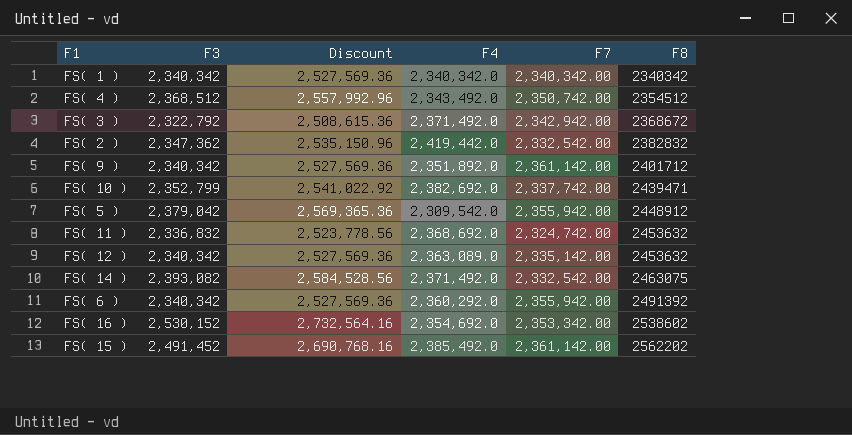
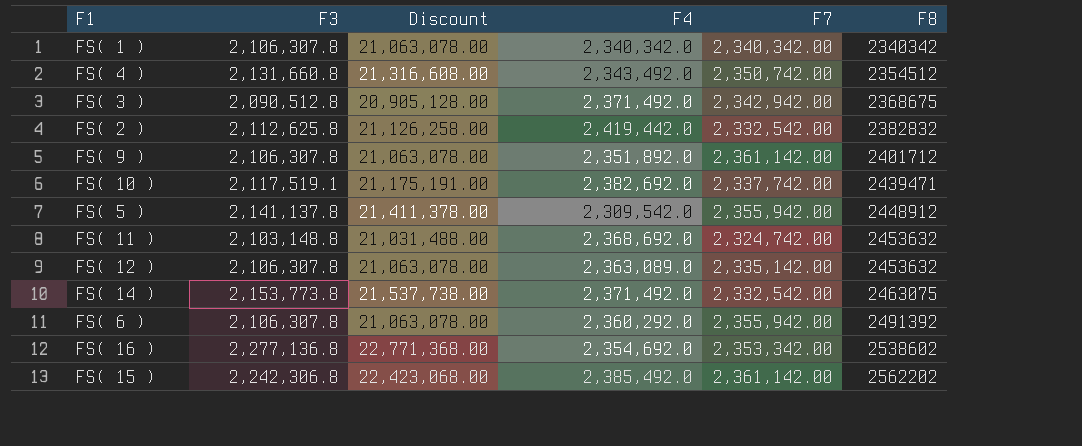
column Discount | formula: [F3] * 1.08 -> [F3] * 10
FS( 1 ) | F3: 2,340,342 -> 2,106,307.8
FS( 4 ) | F3: 2,368,512 -> 2,131,660.8
FS( 3 ) | F3: 2,322,792 -> 2,090,512.8
FS( 3 ) | F8: 2368672 -> 2368675
FS( 2 ) | F3: 2,347,362 -> 2,112,625.8
FS( 9 ) | F3: 2,340,342 -> 2,106,307.8
FS( 10 ) | F3: 2,352,799 -> 2,117,519.1
FS( 5 ) | F3: 2,379,042 -> 2,141,137.8
FS( 11 ) | F3: 2,336,832 -> 2,103,148.8
FS( 12 ) | F3: 2,340,342 -> 2,106,307.8
FS( 14 ) | F3: 2,393,082 -> 2,153,773.8
FS( 6 ) | F3: 2,340,342 -> 2,106,307.8
FS( 16 ) | F3: 2,530,152 -> 2,277,136.8
FS( 15 ) | F3: 2,491,452 -> 2,242,306.8

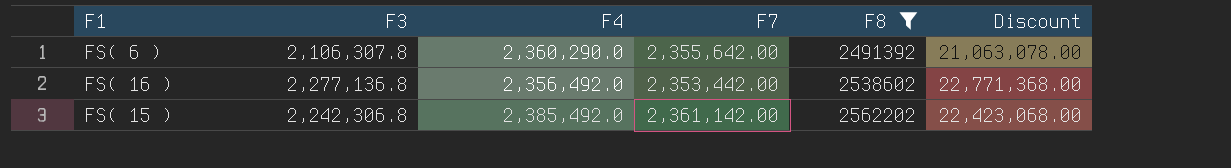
filter: none -> F8 >= 2491392
column Discount | position: 3 -> 6
FS( 6 ) | F4: 2,360,292.0 -> 2,360,290.0
FS( 6 ) | F7: 2,355,942.00 -> 2,355,642.00
FS( 16 ) | F4: 2,354,692.0 -> 2,356,492.0
FS( 16 ) | F7: 2,353,342.00 -> 2,353,442.00

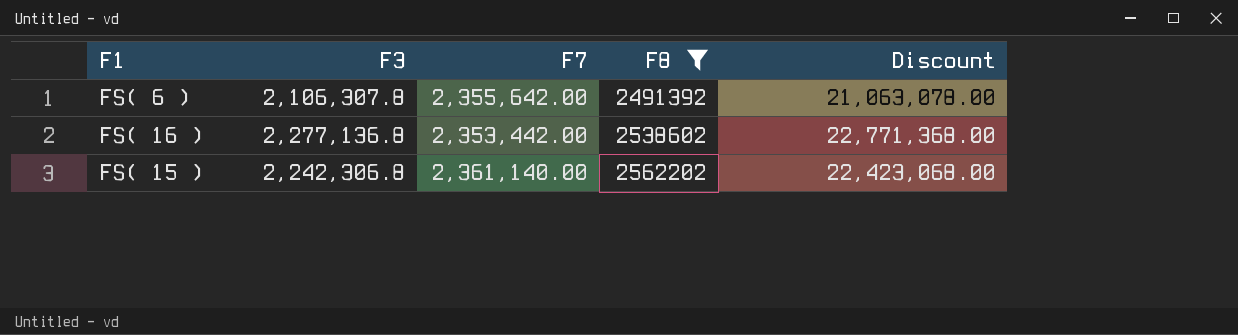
column F4 | position: 3 -> none
FS( 15 ) | F7: 2,361,142.00 -> 2,361,140.00

